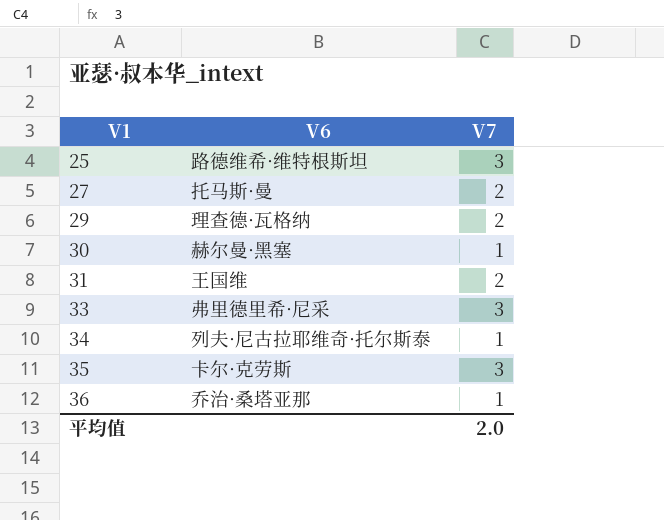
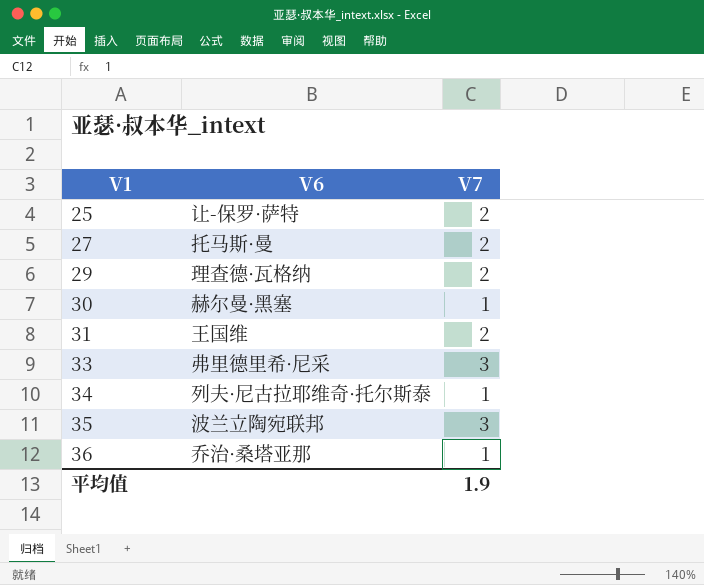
25 | V6: 路德维希·维特根斯坦 -> 让-保罗·萨特
25 | V7: 3 -> 2
35 | V6: 卡尔·克劳斯 -> 波兰立陶宛联邦
平均值 | V7: 2.0 -> 1.9

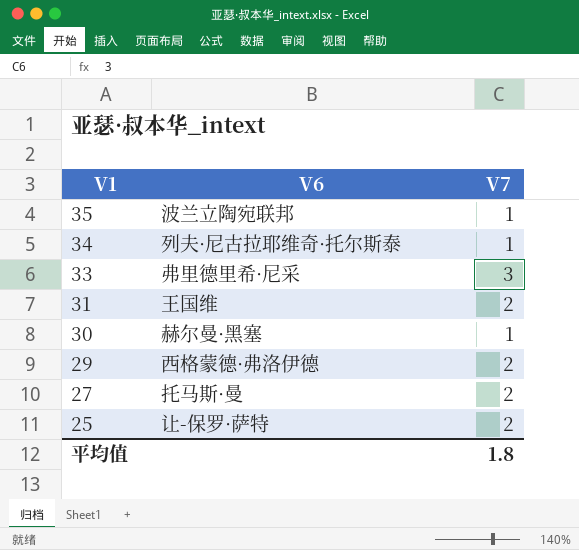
row order: V1 ascending -> V1 descending
row 36: 乔治·桑塔亚那 | 1 -> none
35 | V7: 3 -> 1
29 | V6: 理查德·瓦格纳 -> 西格蒙德·弗洛伊德
平均值 | V7: 1.9 -> 1.8

